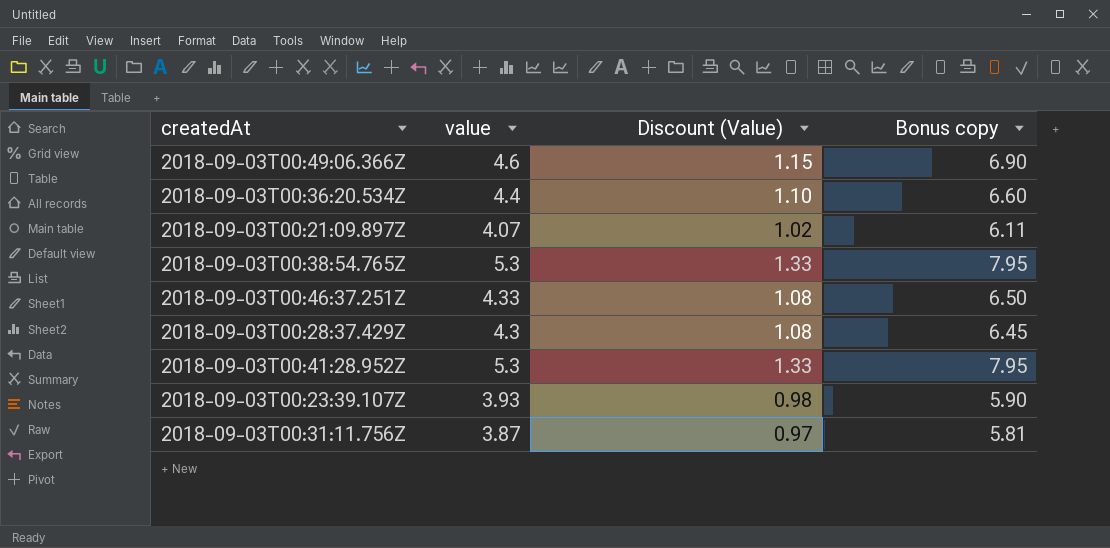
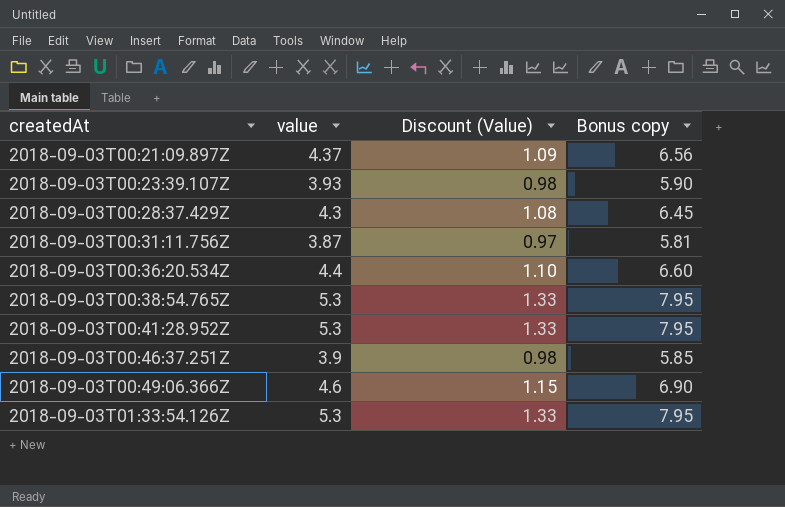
row order: none -> createdAt ascending
2018-09-03T00:21:09.897Z | value: 4.07 -> 4.37
2018-09-03T00:21:09.897Z | Discount (Value): 1.02 -> 1.09
2018-09-03T00:21:09.897Z | Bonus copy: 6.11 -> 6.56
2018-09-03T00:46:37.251Z | value: 4.33 -> 3.9
2018-09-03T00:46:37.251Z | Discount (Value): 1.08 -> 0.98
2018-09-03T00:46:37.251Z | Bonus copy: 6.50 -> 5.85
row 2018-09-03T01:33:54.126Z: none -> 5.3 | 1.33 | 7.95

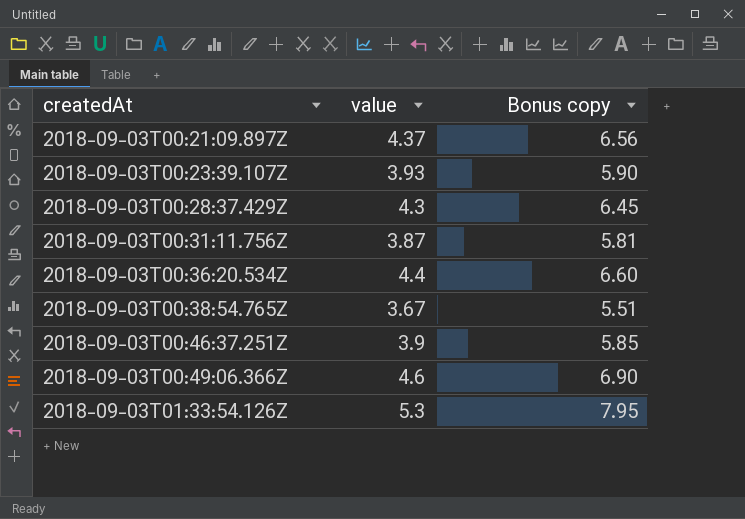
column Discount (Value) | formula: [value] * 0.25 -> none
row 2018-09-03T00:41:28.952Z: 5.3 | 1.33 | 7.95 -> none
2018-09-03T00:38:54.765Z | value: 5.3 -> 3.67
2018-09-03T00:38:54.765Z | Bonus copy: 7.95 -> 5.51

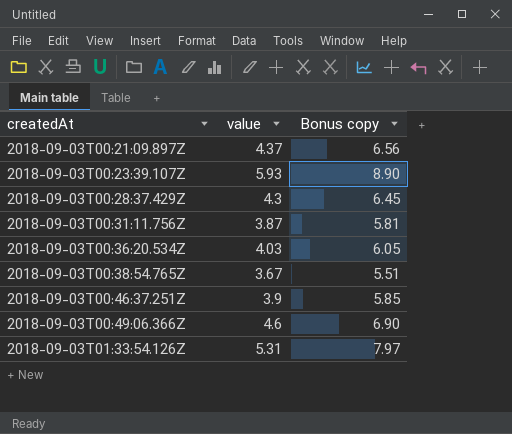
2018-09-03T00:23:39.107Z | value: 3.93 -> 5.93
2018-09-03T00:23:39.107Z | Bonus copy: 5.90 -> 8.90
2018-09-03T00:36:20.534Z | value: 4.4 -> 4.03
2018-09-03T00:36:20.534Z | Bonus copy: 6.60 -> 6.05
2018-09-03T01:33:54.126Z | value: 5.3 -> 5.31
2018-09-03T01:33:54.126Z | Bonus copy: 7.95 -> 7.97

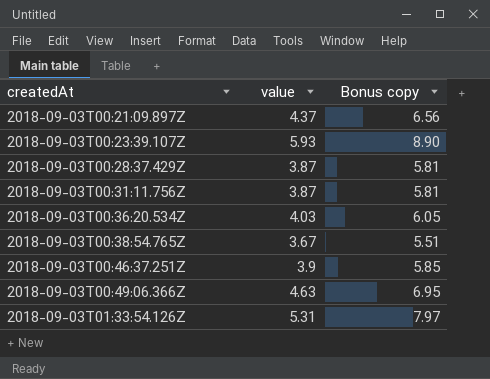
2018-09-03T00:28:37.429Z | value: 4.3 -> 3.87
2018-09-03T00:28:37.429Z | Bonus copy: 6.45 -> 5.81
2018-09-03T00:49:06.366Z | value: 4.6 -> 4.63
2018-09-03T00:49:06.366Z | Bonus copy: 6.90 -> 6.95

